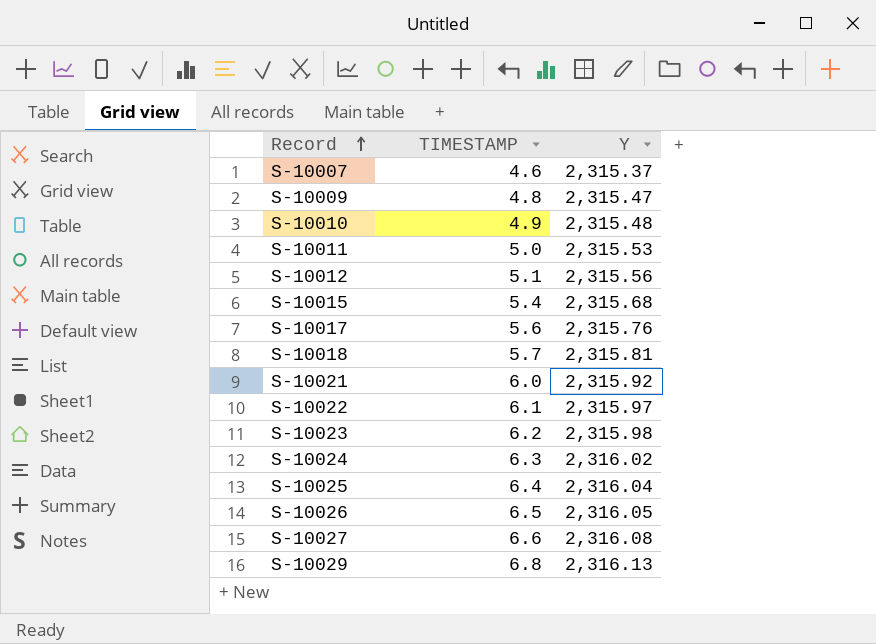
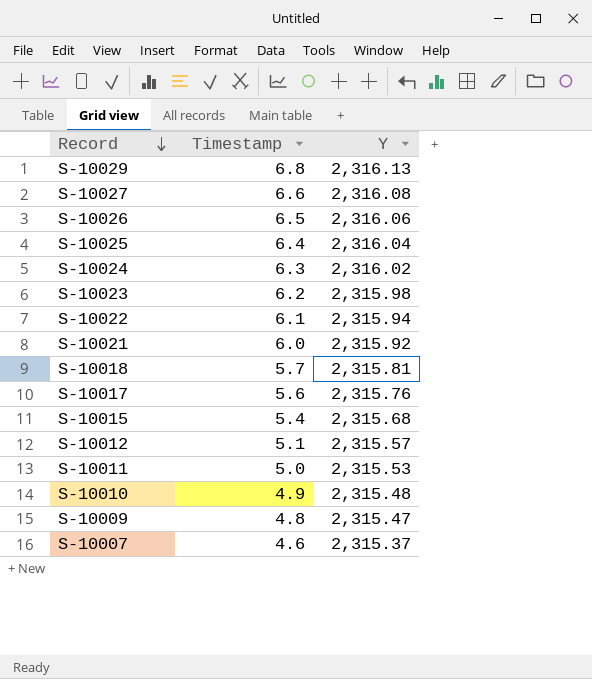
row order: Record ascending -> Record descending
column name: TIMESTAMP -> Timestamp
S-10026 | Y: 2,316.05 -> 2,316.06
S-10022 | Y: 2,315.97 -> 2,315.94
S-10012 | Y: 2,315.56 -> 2,315.57

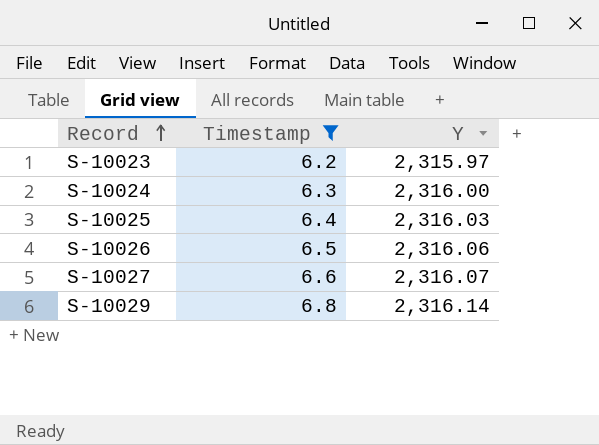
filter: none -> Timestamp >= 6.2
row order: Record descending -> Record ascending
S-10023 | Y: 2,315.98 -> 2,315.97
S-10024 | Y: 2,316.02 -> 2,316.00
S-10025 | Y: 2,316.04 -> 2,316.03
S-10027 | Y: 2,316.08 -> 2,316.07
S-10029 | Y: 2,316.13 -> 2,316.14

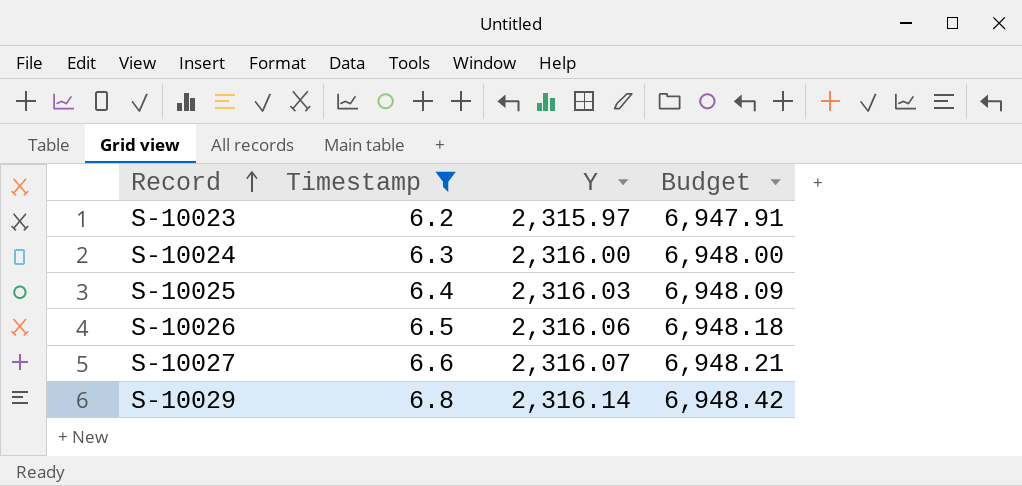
column Budget | formula: none -> [Y] * 3

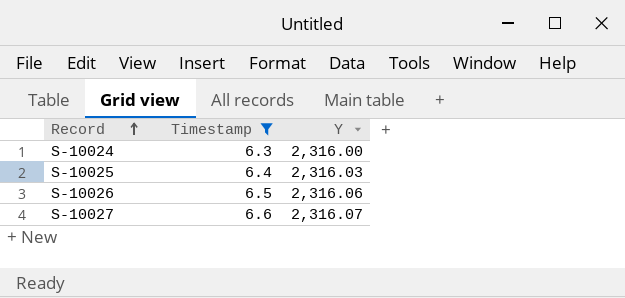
column Budget | formula: [Y] * 3 -> none
row S-10023: 6.2 | 2,315.97 | 6,947.91 -> none
row S-10029: 6.8 | 2,316.14 | 6,948.42 -> none

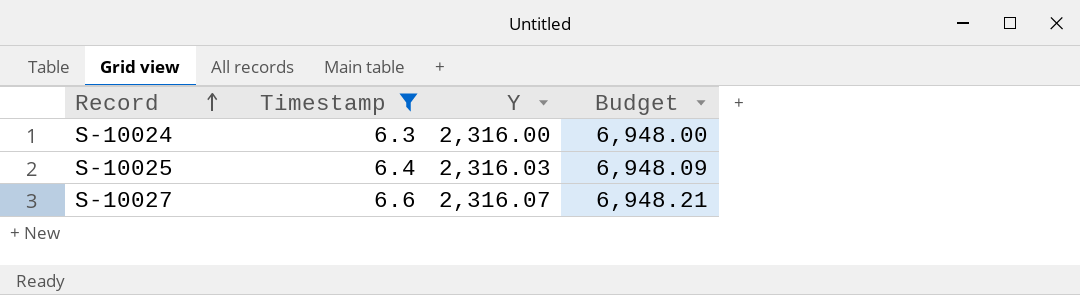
column Budget | formula: none -> [Y] * 3
row S-10026: 6.5 | 2,316.06 -> none

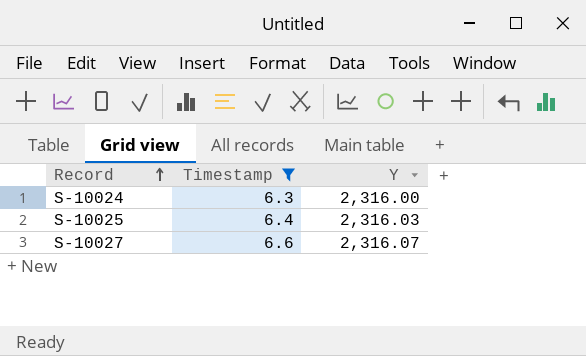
column Budget | formula: [Y] * 3 -> none

